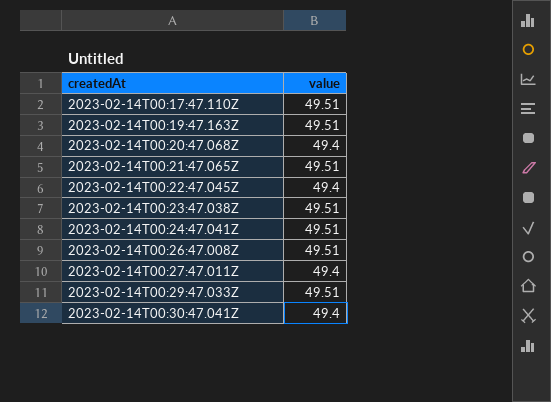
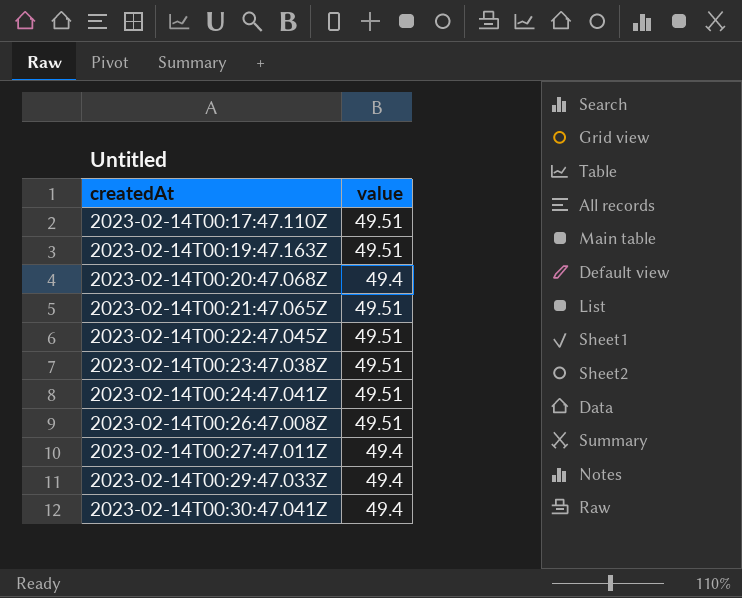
2023-02-14T00:22:47.045Z | value: 49.4 -> 49.51
2023-02-14T00:29:47.033Z | value: 49.51 -> 49.4

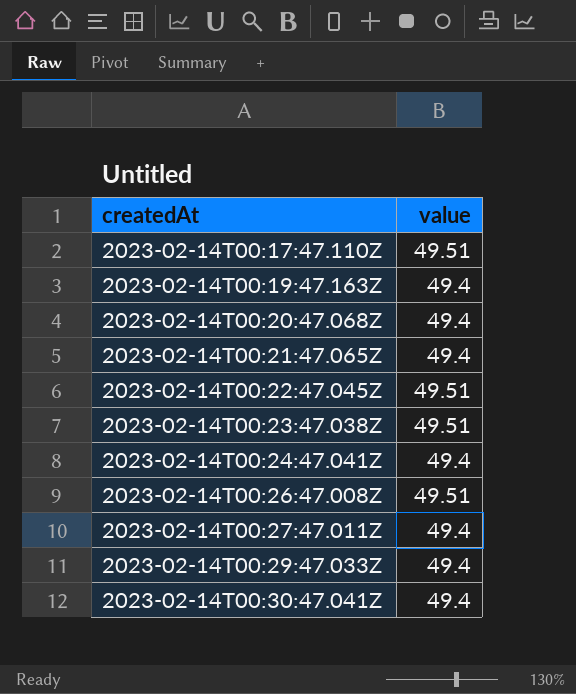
2023-02-14T00:19:47.163Z | value: 49.51 -> 49.4
2023-02-14T00:21:47.065Z | value: 49.51 -> 49.4
2023-02-14T00:24:47.041Z | value: 49.51 -> 49.4

